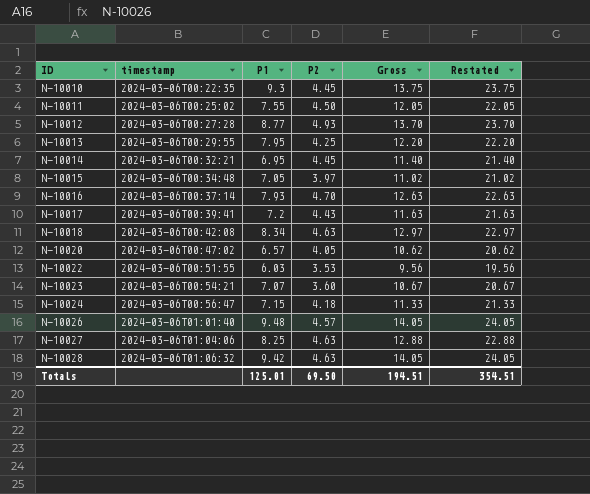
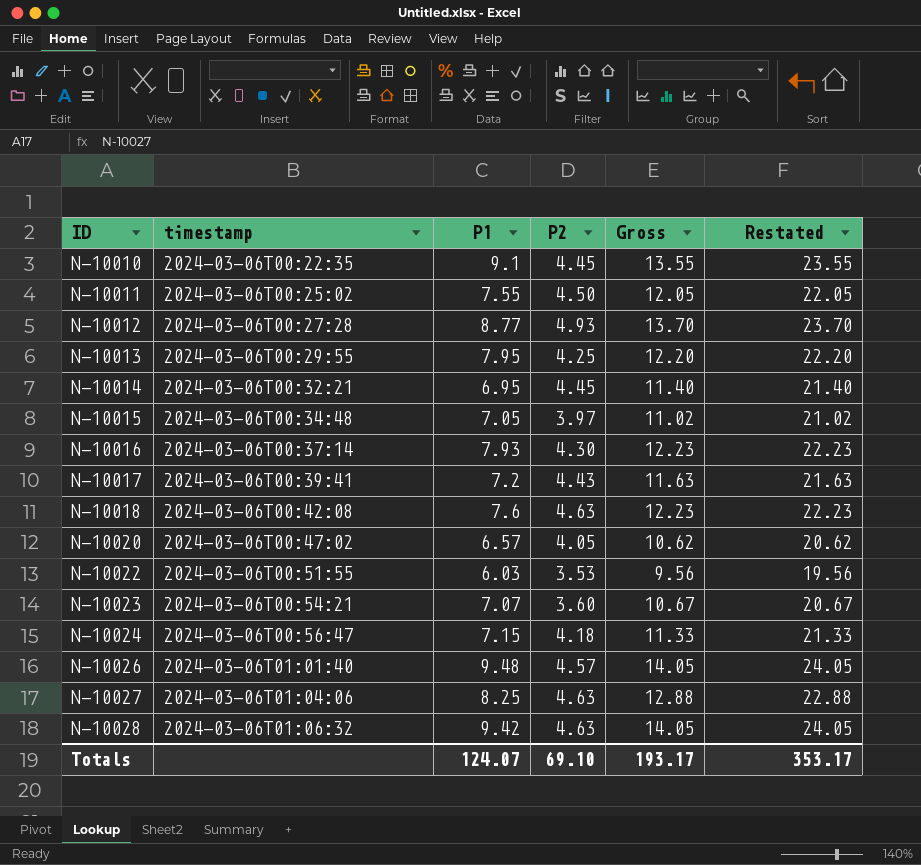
N-10010 | P1: 9.3 -> 9.1
N-10010 | Gross: 13.75 -> 13.55
N-10010 | Restated: 23.75 -> 23.55
N-10016 | P2: 4.70 -> 4.30
N-10016 | Gross: 12.63 -> 12.23
N-10016 | Restated: 22.63 -> 22.23
N-10018 | P1: 8.34 -> 7.6
N-10018 | Gross: 12.97 -> 12.23
N-10018 | Restated: 22.97 -> 22.23
Totals | P1: 125.01 -> 124.07
Totals | P2: 69.50 -> 69.10
Totals | Gross: 194.51 -> 193.17
Totals | Restated: 354.51 -> 353.17

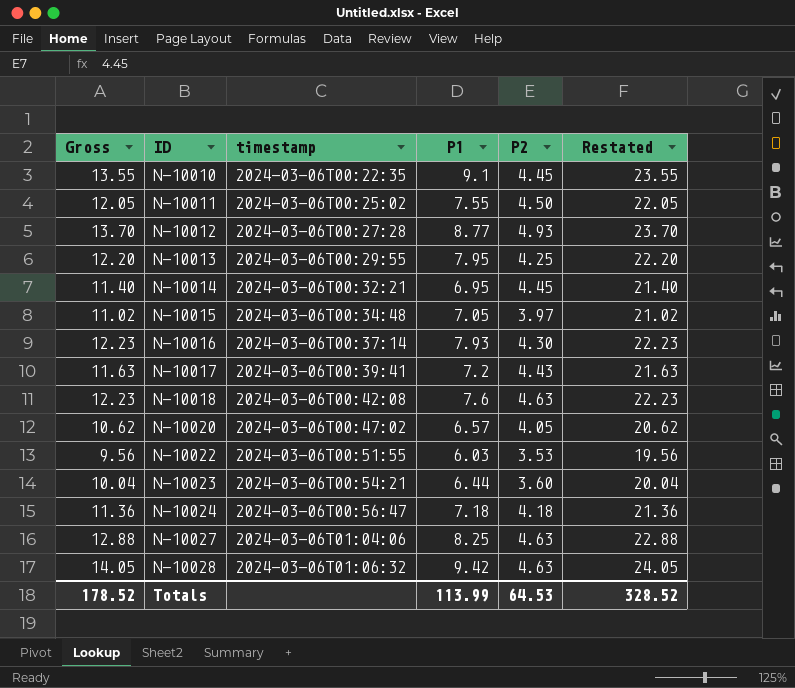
column Gross | position: 5 -> 1
row N-10026: 2024-03-06T01:01:40 | 9.48 | 4.57 | 14.05 | 24.05 -> none
N-10023 | Gross: 10.67 -> 10.04
N-10023 | P1: 7.07 -> 6.44
N-10023 | Restated: 20.67 -> 20.04
N-10024 | Gross: 11.33 -> 11.36
N-10024 | P1: 7.15 -> 7.18
N-10024 | Restated: 21.33 -> 21.36
Totals | Gross: 193.17 -> 178.52
Totals | P1: 124.07 -> 113.99
Totals | P2: 69.10 -> 64.53
Totals | Restated: 353.17 -> 328.52

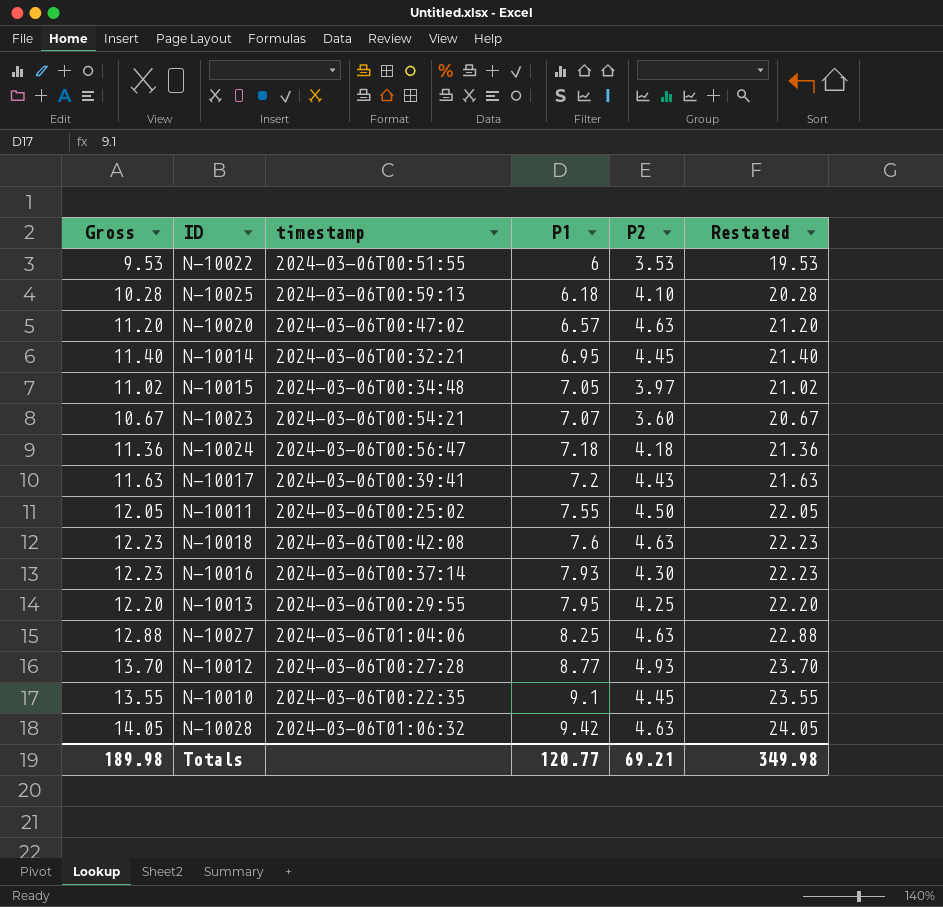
row order: ID ascending -> P1 ascending
N-10022 | Gross: 9.56 -> 9.53
N-10022 | P1: 6.03 -> 6
N-10022 | Restated: 19.56 -> 19.53
row N-10025: none -> 10.28 | 2024-03-06T00:59:13 | 6.18 | 4.10 | 20.28
N-10020 | Gross: 10.62 -> 11.20
N-10020 | P2: 4.05 -> 4.63
N-10020 | Restated: 20.62 -> 21.20
N-10023 | Gross: 10.04 -> 10.67
N-10023 | P1: 6.44 -> 7.07
N-10023 | Restated: 20.04 -> 20.67
Totals | Gross: 178.52 -> 189.98
Totals | P1: 113.99 -> 120.77
Totals | P2: 64.53 -> 69.21
Totals | Restated: 328.52 -> 349.98

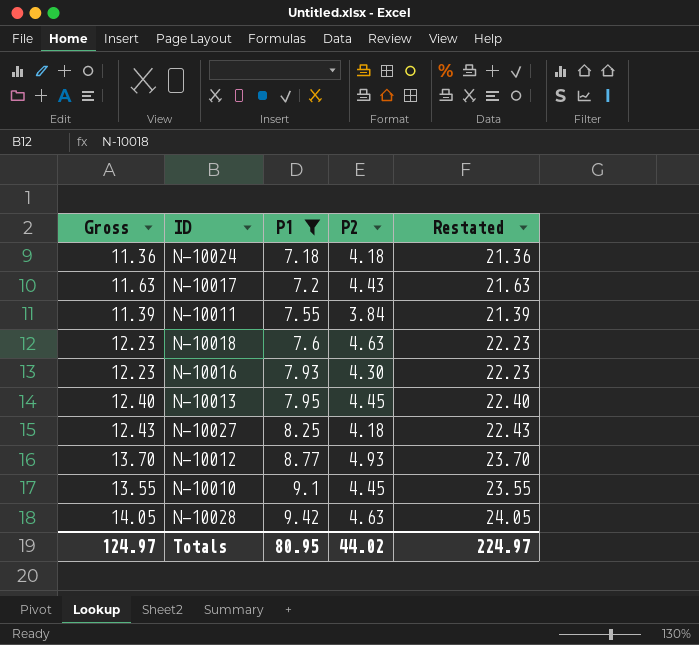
filter: none -> P1 >= 7.18
column timestamp | position: 3 -> none
N-10011 | Gross: 12.05 -> 11.39
N-10011 | P2: 4.50 -> 3.84
N-10011 | Restated: 22.05 -> 21.39
N-10013 | Gross: 12.20 -> 12.40
N-10013 | P2: 4.25 -> 4.45
N-10013 | Restated: 22.20 -> 22.40
N-10027 | Gross: 12.88 -> 12.43
N-10027 | P2: 4.63 -> 4.18
N-10027 | Restated: 22.88 -> 22.43
Totals | Gross: 189.98 -> 124.97
Totals | P1: 120.77 -> 80.95
Totals | P2: 69.21 -> 44.02
Totals | Restated: 349.98 -> 224.97

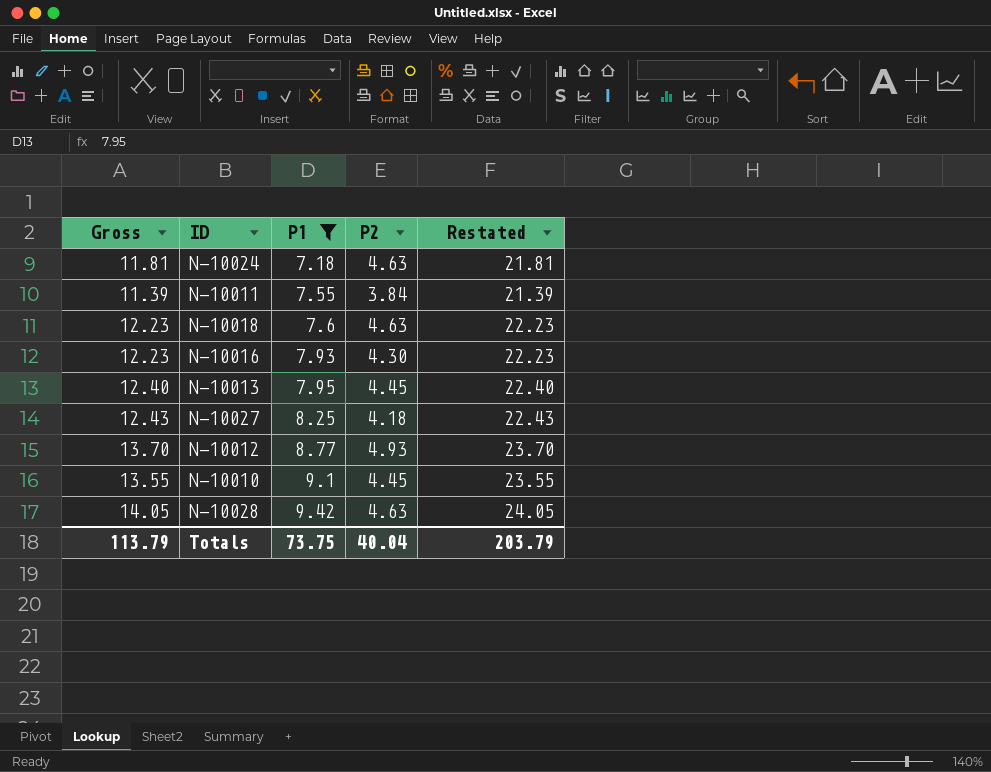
row N-10017: 11.63 | 7.2 | 4.43 | 21.63 -> none
N-10024 | Gross: 11.36 -> 11.81
N-10024 | P2: 4.18 -> 4.63
N-10024 | Restated: 21.36 -> 21.81
Totals | Gross: 124.97 -> 113.79
Totals | P1: 80.95 -> 73.75
Totals | P2: 44.02 -> 40.04
Totals | Restated: 224.97 -> 203.79

